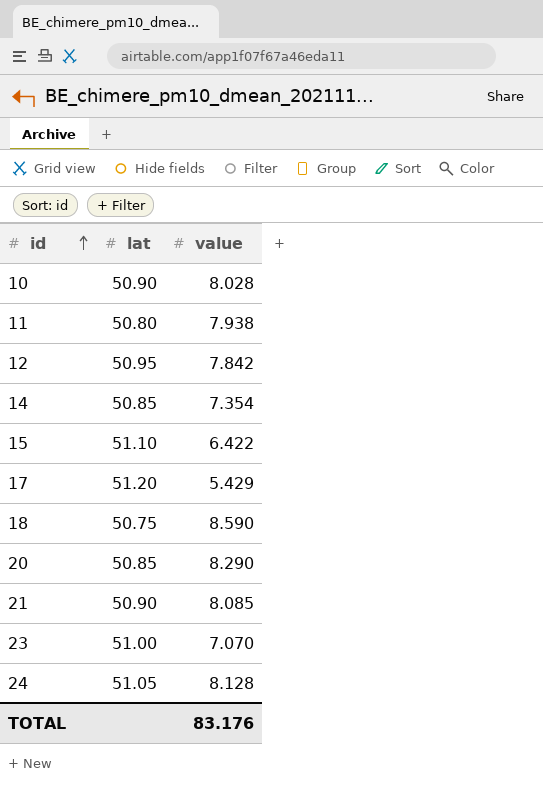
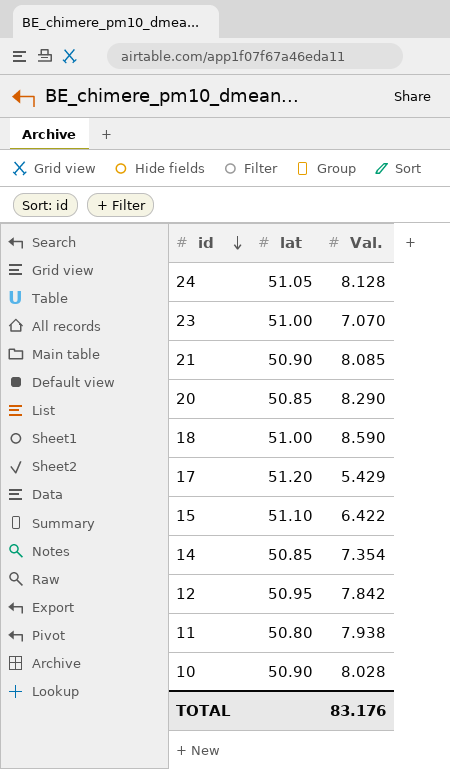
row order: id ascending -> id descending
column name: value -> Val.
18 | lat: 50.75 -> 51.00

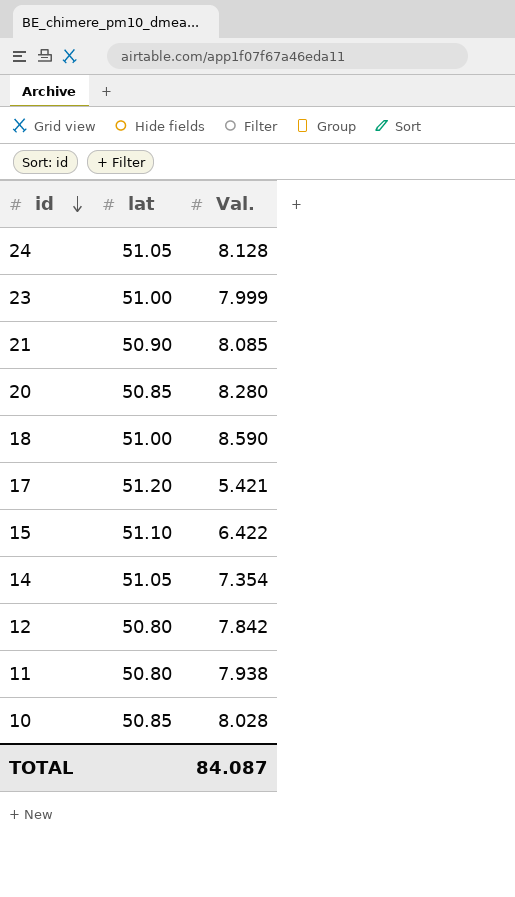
23 | Val.: 7.070 -> 7.999
20 | Val.: 8.290 -> 8.280
17 | Val.: 5.429 -> 5.421
14 | lat: 50.85 -> 51.05
12 | lat: 50.95 -> 50.80
10 | lat: 50.90 -> 50.85
TOTAL | Val.: 83.176 -> 84.087

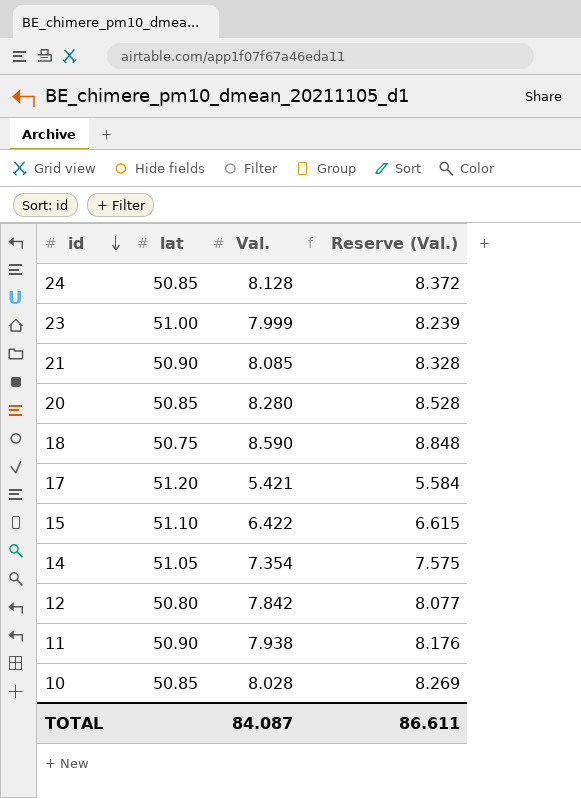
column Reserve (Val.) | formula: none -> [Val.] * 1.03
24 | lat: 51.05 -> 50.85
18 | lat: 51.00 -> 50.75
11 | lat: 50.80 -> 50.90

